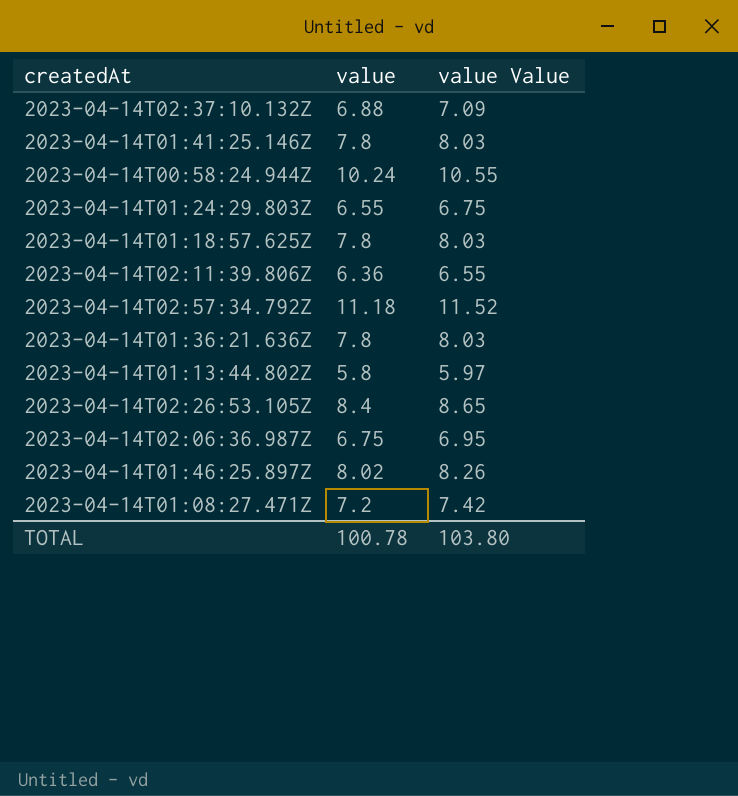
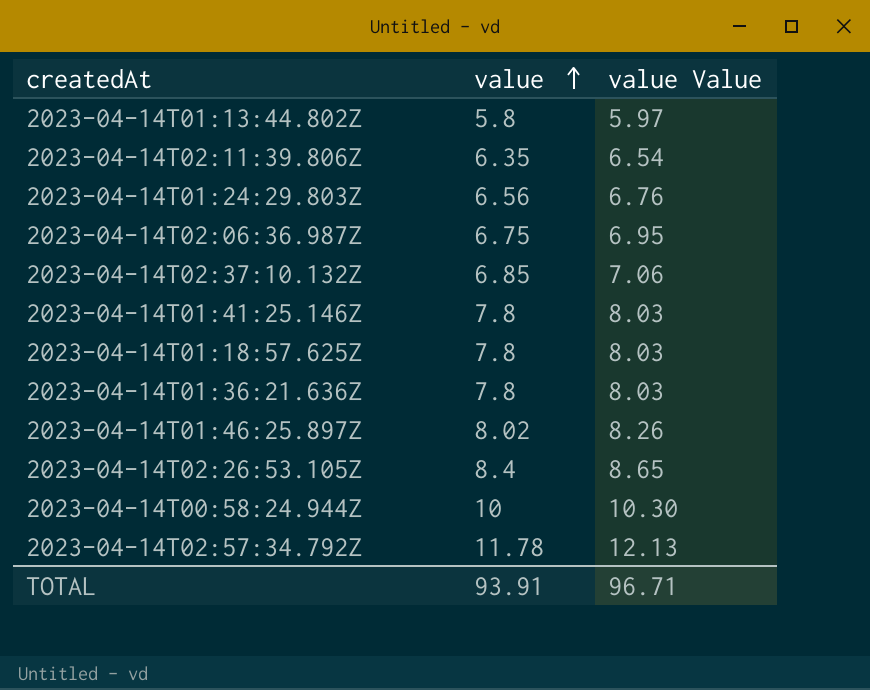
row order: none -> value ascending
row 2023-04-14T01:08:27.471Z: 7.2 | 7.42 -> none
2023-04-14T02:11:39.806Z | value: 6.36 -> 6.35
2023-04-14T02:11:39.806Z | value Value: 6.55 -> 6.54
2023-04-14T01:24:29.803Z | value: 6.55 -> 6.56
2023-04-14T01:24:29.803Z | value Value: 6.75 -> 6.76
2023-04-14T02:37:10.132Z | value: 6.88 -> 6.85
2023-04-14T02:37:10.132Z | value Value: 7.09 -> 7.06
2023-04-14T00:58:24.944Z | value: 10.24 -> 10
2023-04-14T00:58:24.944Z | value Value: 10.55 -> 10.30
2023-04-14T02:57:34.792Z | value: 11.18 -> 11.78
2023-04-14T02:57:34.792Z | value Value: 11.52 -> 12.13
TOTAL | value: 100.78 -> 93.91
TOTAL | value Value: 103.80 -> 96.71

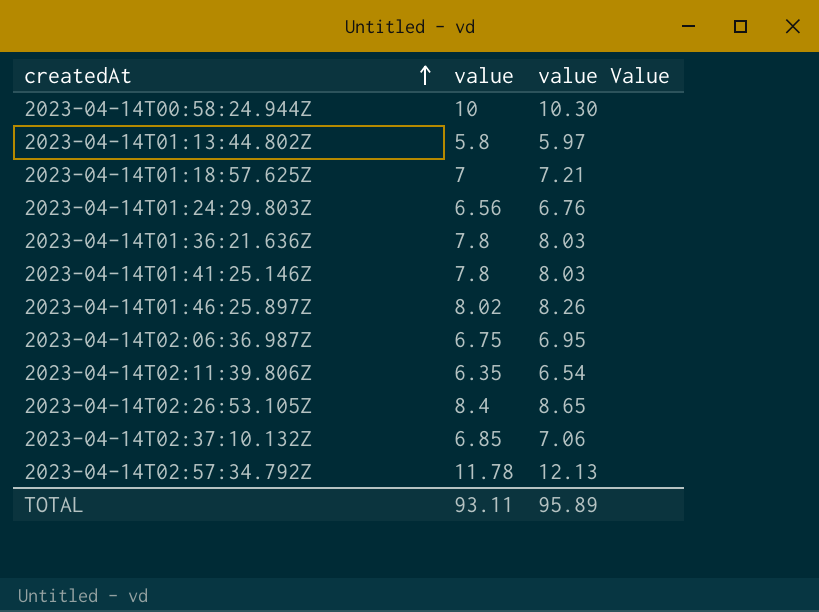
row order: value ascending -> createdAt ascending
2023-04-14T01:18:57.625Z | value: 7.8 -> 7
2023-04-14T01:18:57.625Z | value Value: 8.03 -> 7.21
TOTAL | value: 93.91 -> 93.11
TOTAL | value Value: 96.71 -> 95.89

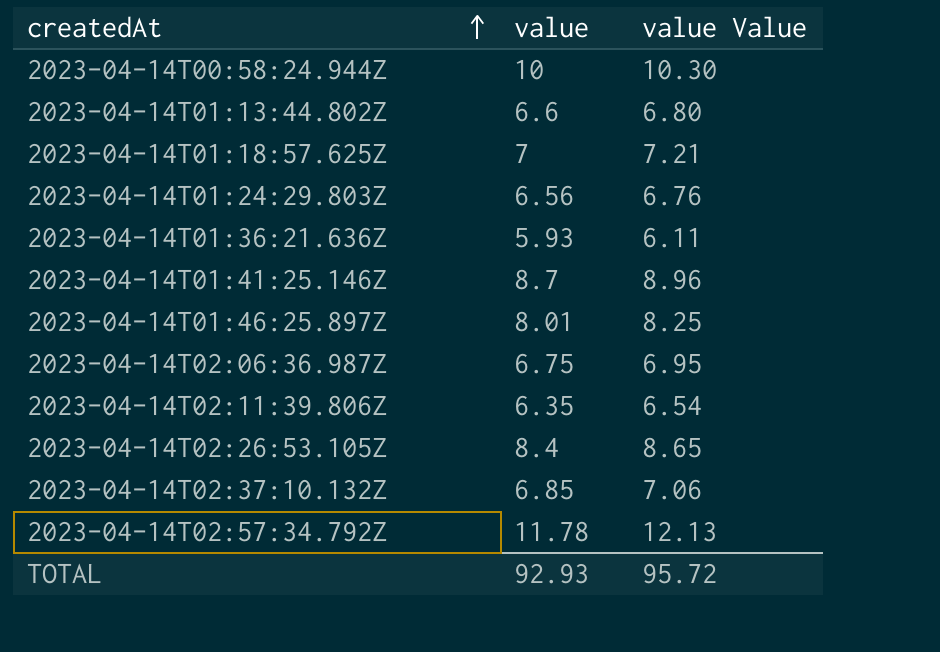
2023-04-14T01:13:44.802Z | value: 5.8 -> 6.6
2023-04-14T01:13:44.802Z | value Value: 5.97 -> 6.80
2023-04-14T01:36:21.636Z | value: 7.8 -> 5.93
2023-04-14T01:36:21.636Z | value Value: 8.03 -> 6.11
2023-04-14T01:41:25.146Z | value: 7.8 -> 8.7
2023-04-14T01:41:25.146Z | value Value: 8.03 -> 8.96
2023-04-14T01:46:25.897Z | value: 8.02 -> 8.01
2023-04-14T01:46:25.897Z | value Value: 8.26 -> 8.25
TOTAL | value: 93.11 -> 92.93
TOTAL | value Value: 95.89 -> 95.72

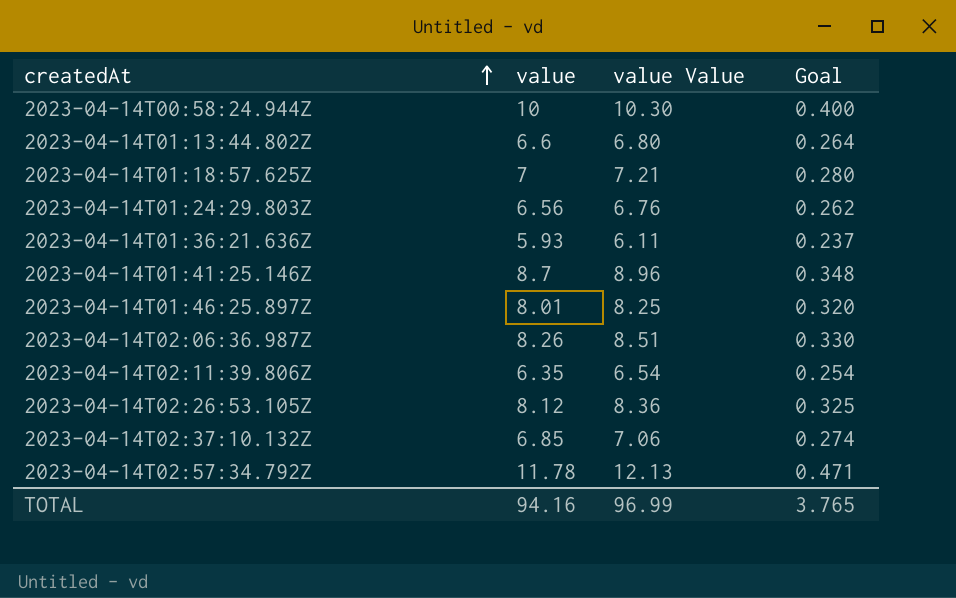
column Goal | formula: none -> [value] * 0.04
2023-04-14T02:06:36.987Z | value: 6.75 -> 8.26
2023-04-14T02:06:36.987Z | value Value: 6.95 -> 8.51
2023-04-14T02:26:53.105Z | value: 8.4 -> 8.12
2023-04-14T02:26:53.105Z | value Value: 8.65 -> 8.36
TOTAL | value: 92.93 -> 94.16
TOTAL | value Value: 95.72 -> 96.99

